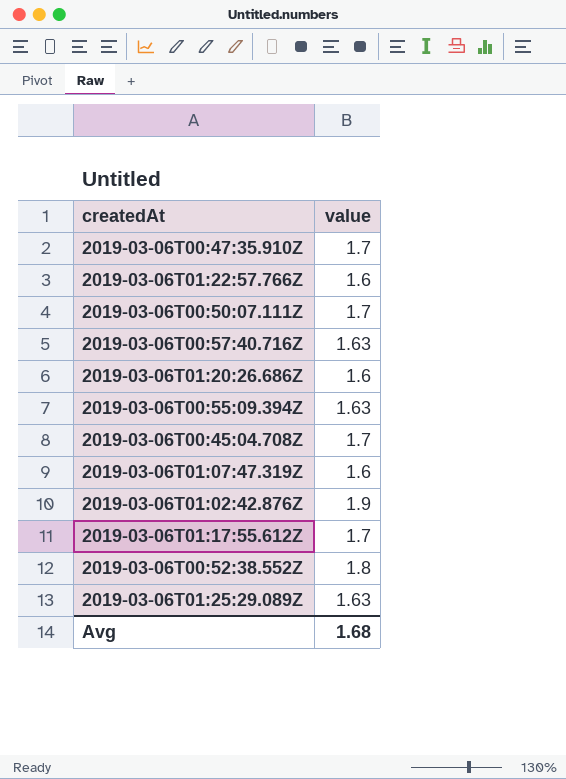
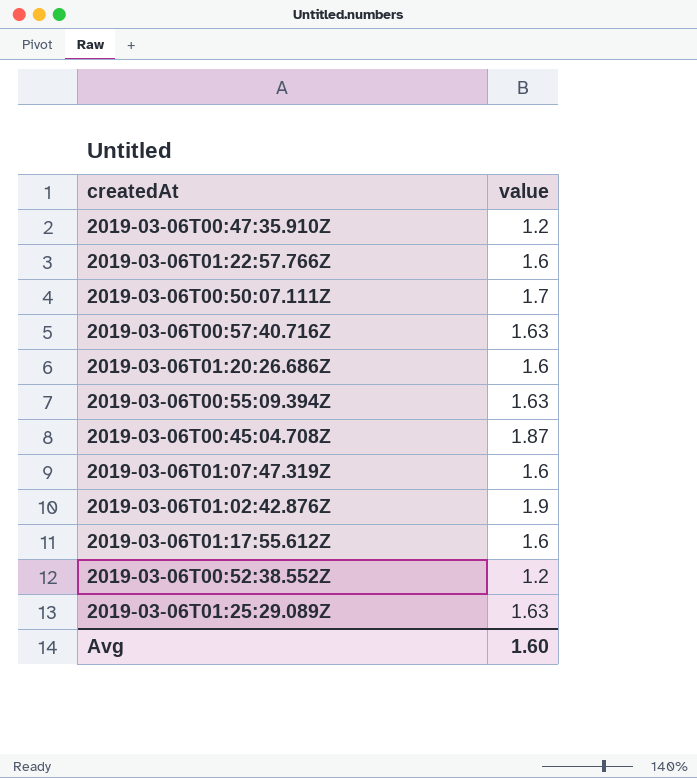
2019-03-06T00:47:35.910Z | value: 1.7 -> 1.2
2019-03-06T00:45:04.708Z | value: 1.7 -> 1.87
2019-03-06T01:17:55.612Z | value: 1.7 -> 1.6
2019-03-06T00:52:38.552Z | value: 1.8 -> 1.2
Avg | value: 1.68 -> 1.60

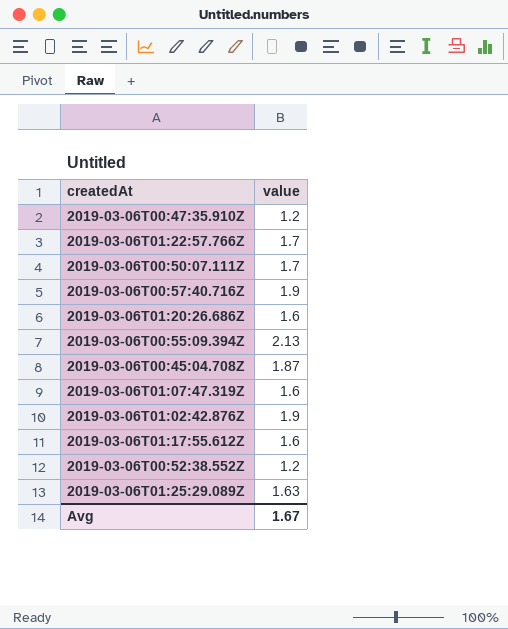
2019-03-06T01:22:57.766Z | value: 1.6 -> 1.7
2019-03-06T00:57:40.716Z | value: 1.63 -> 1.9
2019-03-06T00:55:09.394Z | value: 1.63 -> 2.13
Avg | value: 1.60 -> 1.67

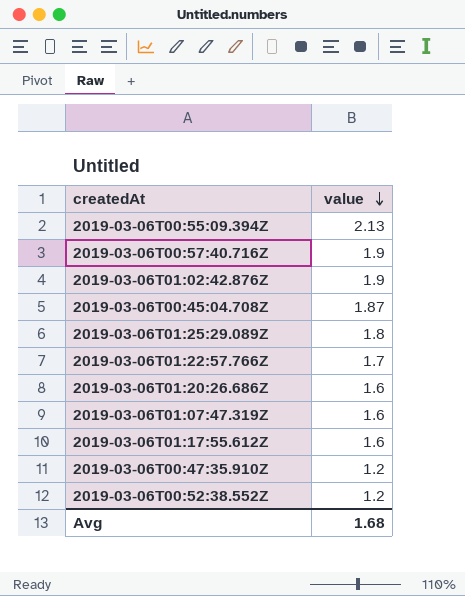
row order: none -> value descending
row 2019-03-06T00:50:07.111Z: 1.7 -> none
2019-03-06T01:25:29.089Z | value: 1.63 -> 1.8
Avg | value: 1.67 -> 1.68

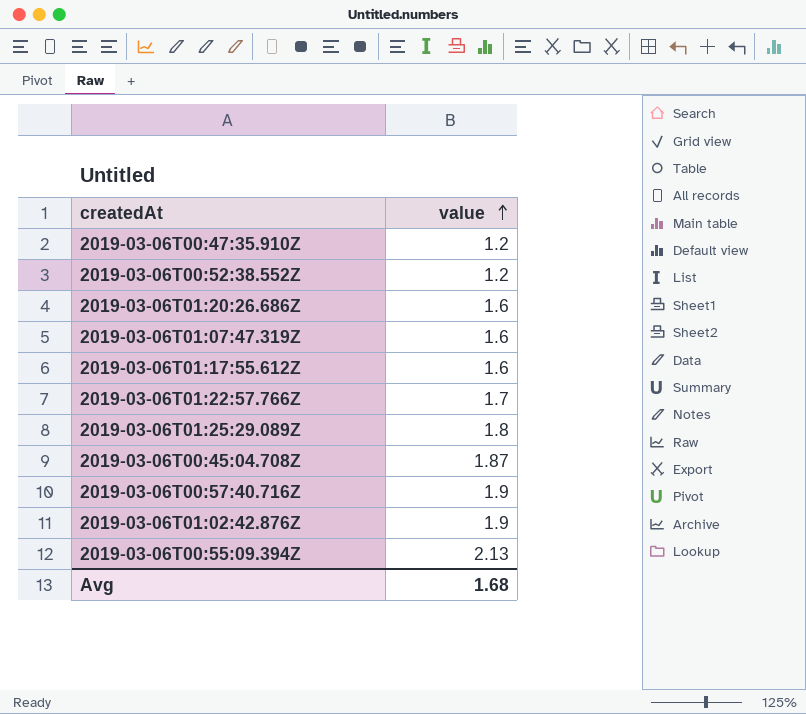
row order: value descending -> value ascending

